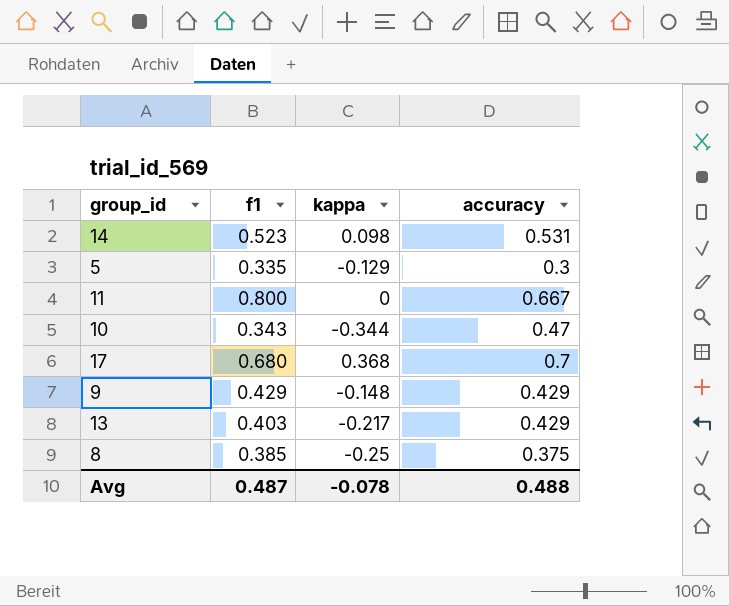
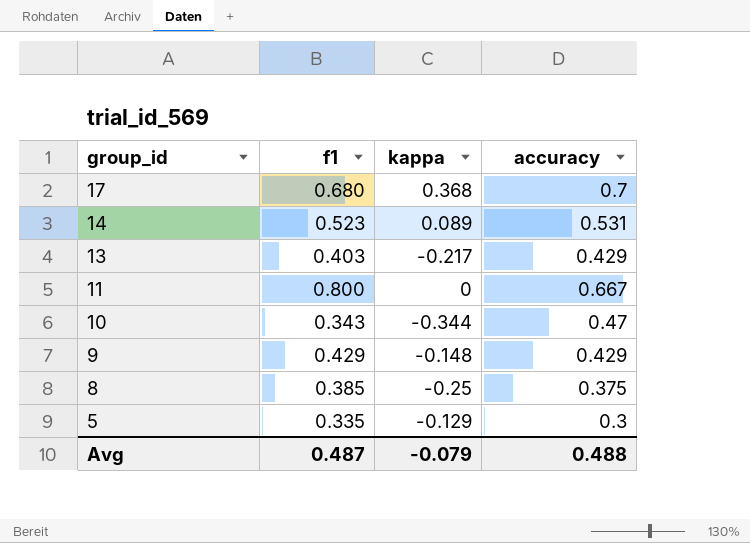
row order: none -> group_id descending
14 | kappa: 0.098 -> 0.089
Avg | kappa: -0.078 -> -0.079

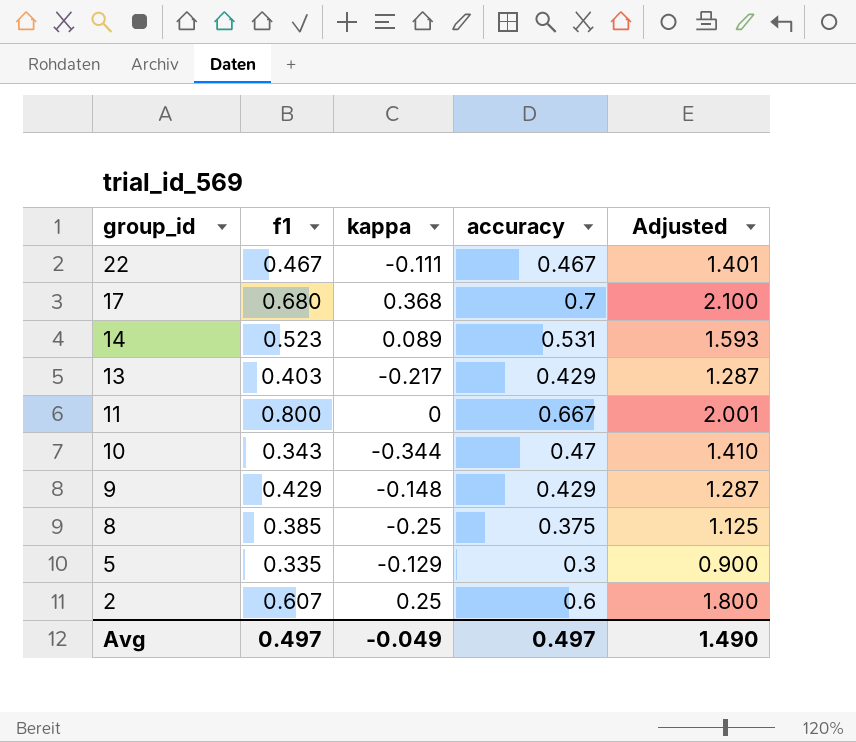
column Adjusted | formula: none -> [accuracy] * 3
row 22: none -> 0.467 | -0.111 | 0.467 | 1.401
row 2: none -> 0.607 | 0.25 | 0.6 | 1.800
Avg | f1: 0.487 -> 0.497
Avg | kappa: -0.079 -> -0.049
Avg | accuracy: 0.488 -> 0.497

